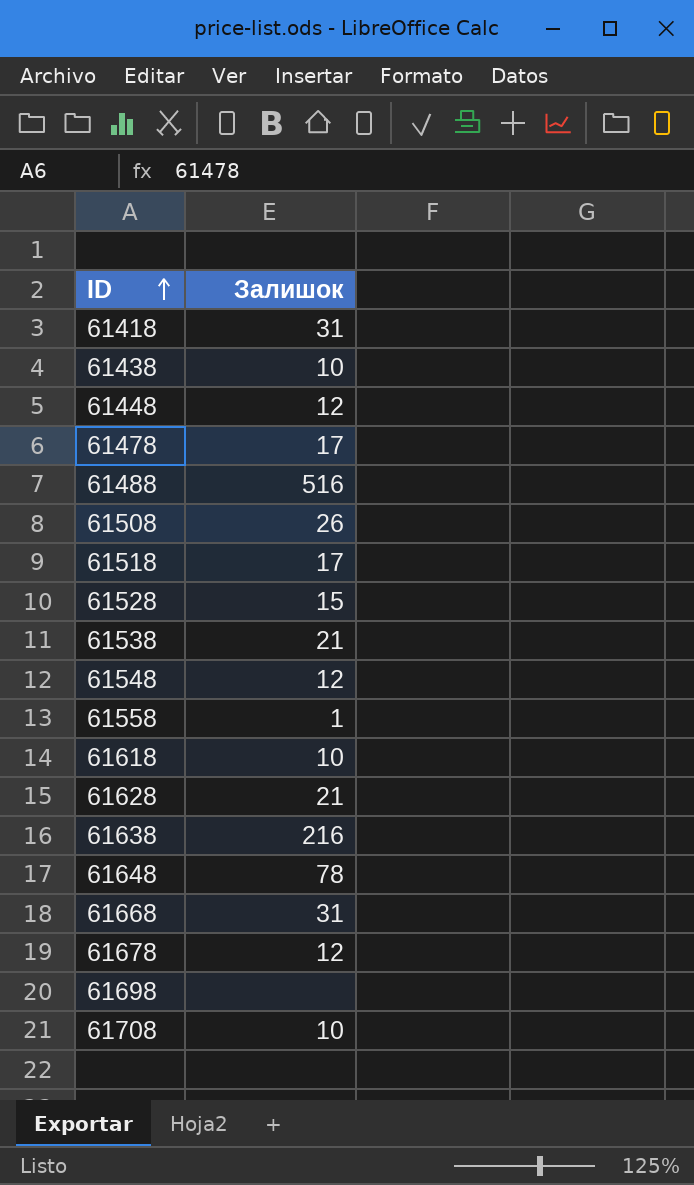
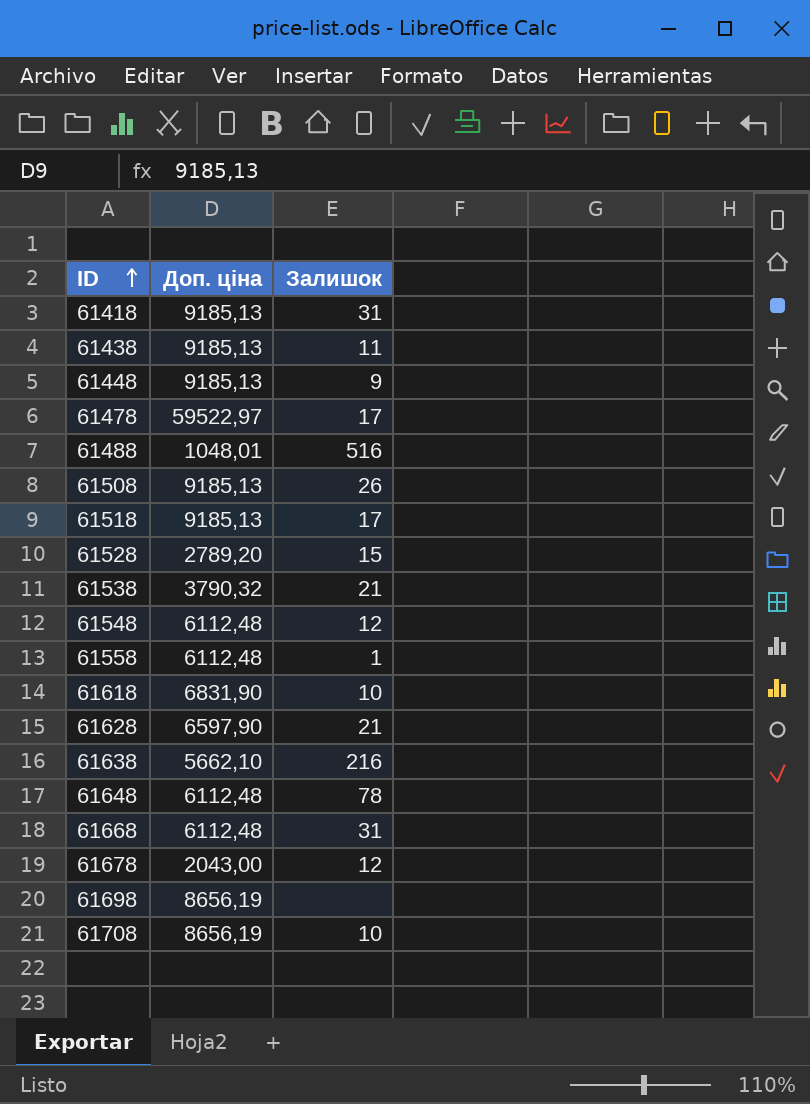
column Доп. ціна | position: none -> 2
61438 | Залишок: 10 -> 11
61448 | Залишок: 12 -> 9

